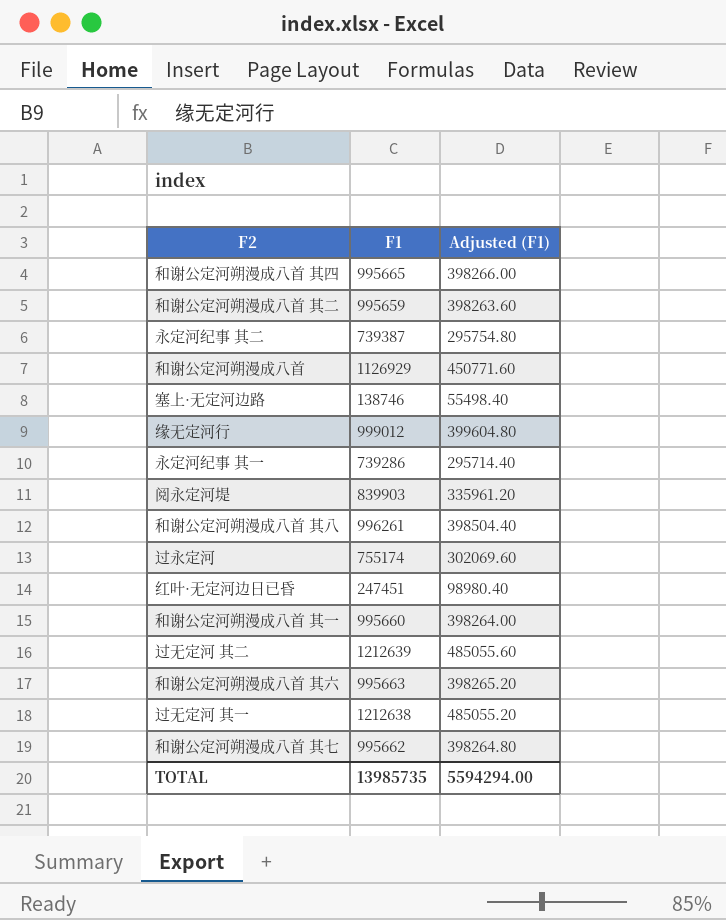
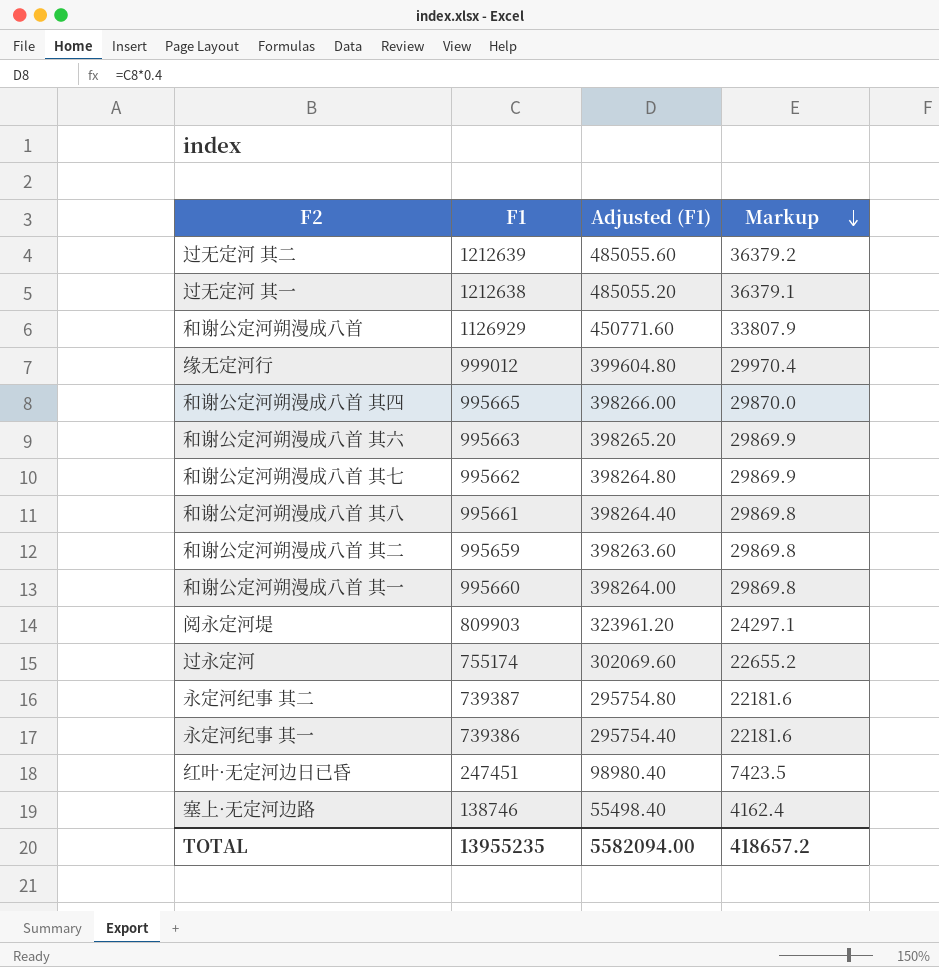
row order: none -> Markup descending
column Markup | formula: none -> [F1] * 0.03
和谢公定河朔漫成八首 其八 | F1: 996261 -> 995661
和谢公定河朔漫成八首 其八 | Adjusted (F1): 398504.40 -> 398264.40
阅永定河堤 | F1: 839903 -> 809903
阅永定河堤 | Adjusted (F1): 335961.20 -> 323961.20
永定河纪事 其一 | F1: 739286 -> 739386
永定河纪事 其一 | Adjusted (F1): 295714.40 -> 295754.40
TOTAL | F1: 13985735 -> 13955235
TOTAL | Adjusted (F1): 5594294.00 -> 5582094.00

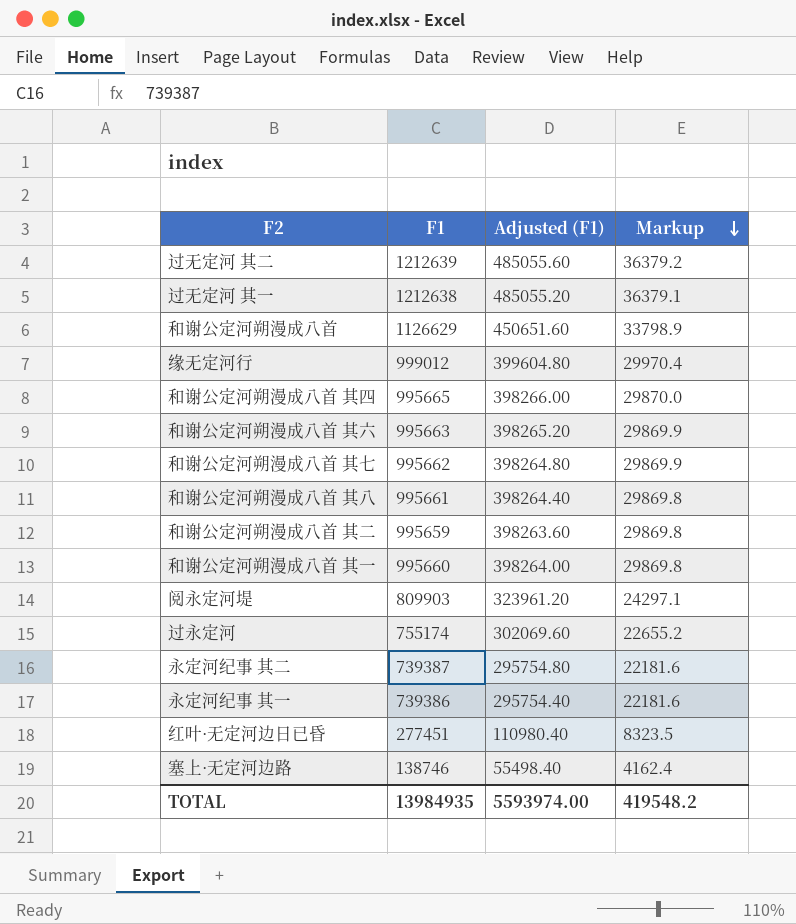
和谢公定河朔漫成八首 | F1: 1126929 -> 1126629
和谢公定河朔漫成八首 | Adjusted (F1): 450771.60 -> 450651.60
和谢公定河朔漫成八首 | Markup: 33807.9 -> 33798.9
红叶·无定河边日已昏 | F1: 247451 -> 277451
红叶·无定河边日已昏 | Adjusted (F1): 98980.40 -> 110980.40
红叶·无定河边日已昏 | Markup: 7423.5 -> 8323.5
TOTAL | F1: 13955235 -> 13984935
TOTAL | Adjusted (F1): 5582094.00 -> 5593974.00
TOTAL | Markup: 418657.2 -> 419548.2

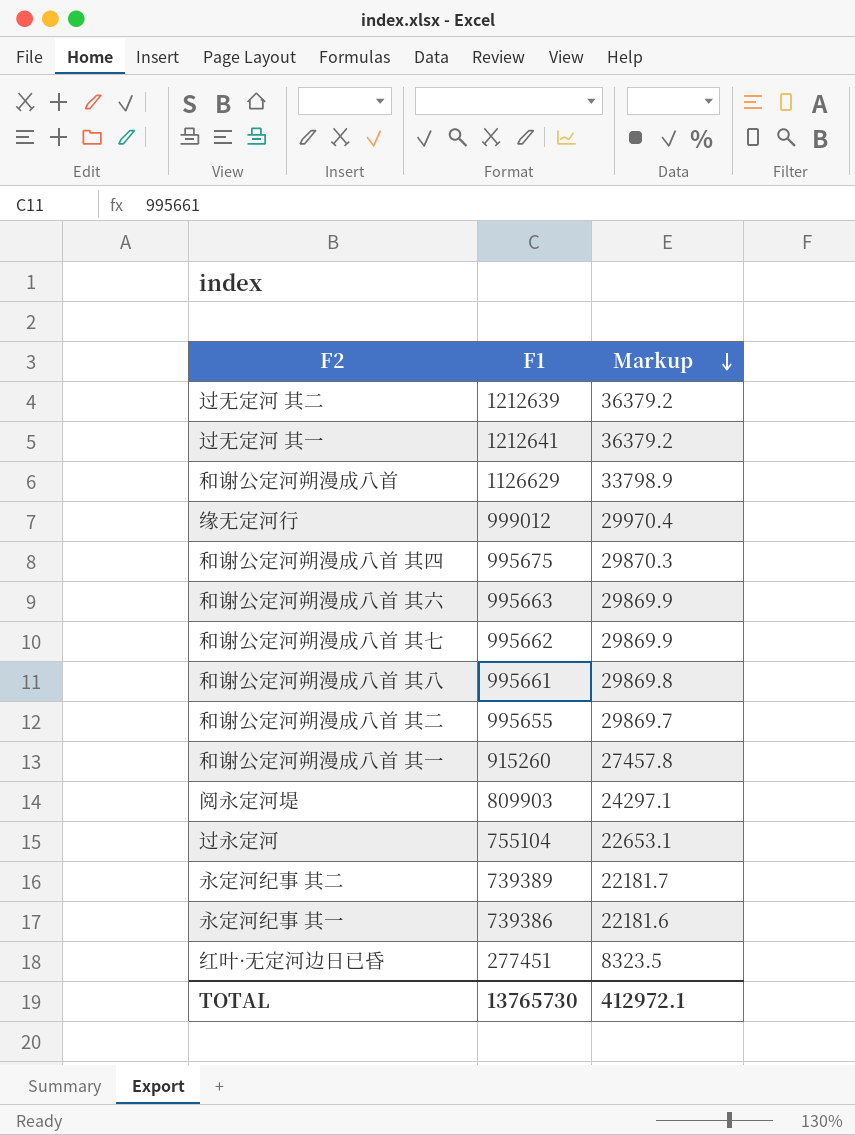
column Adjusted (F1) | formula: [F1] * 0.4 -> none
row 塞上·无定河边路: 138746 | 55498.40 | 4162.4 -> none
过无定河 其一 | F1: 1212638 -> 1212641
过无定河 其一 | Markup: 36379.1 -> 36379.2
和谢公定河朔漫成八首 其四 | F1: 995665 -> 995675
和谢公定河朔漫成八首 其四 | Markup: 29870.0 -> 29870.3
和谢公定河朔漫成八首 其二 | F1: 995659 -> 995655
和谢公定河朔漫成八首 其二 | Markup: 29869.8 -> 29869.7
和谢公定河朔漫成八首 其一 | F1: 995660 -> 915260
和谢公定河朔漫成八首 其一 | Markup: 29869.8 -> 27457.8
过永定河 | F1: 755174 -> 755104
过永定河 | Markup: 22655.2 -> 22653.1
永定河纪事 其二 | F1: 739387 -> 739389
永定河纪事 其二 | Markup: 22181.6 -> 22181.7
TOTAL | F1: 13984935 -> 13765730
TOTAL | Markup: 419548.2 -> 412972.1

